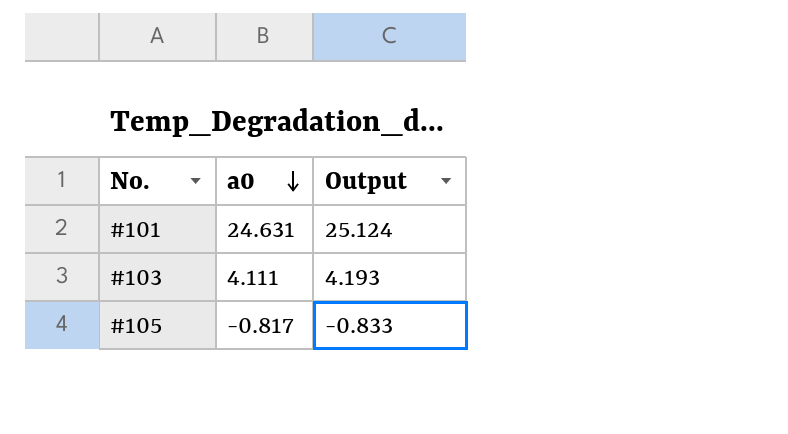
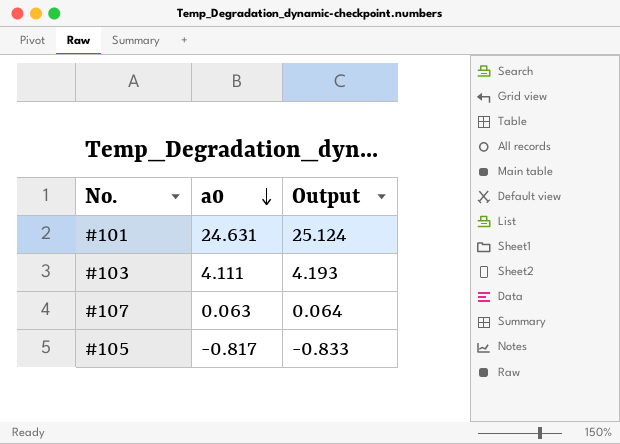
row #107: none -> 0.063 | 0.064

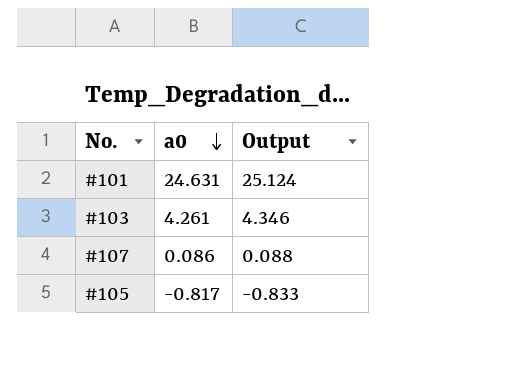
#103 | a0: 4.111 -> 4.261
#103 | Output: 4.193 -> 4.346
#107 | a0: 0.063 -> 0.086
#107 | Output: 0.064 -> 0.088

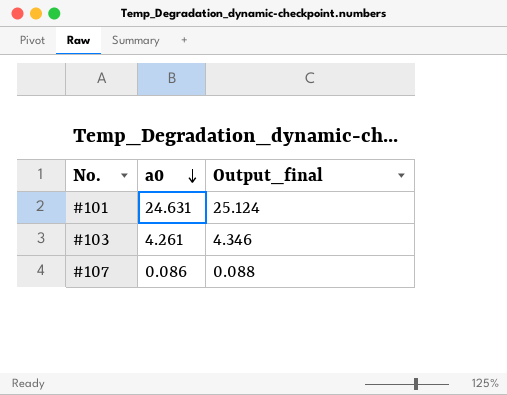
column name: Output -> Output_final
row #105: -0.817 | -0.833 -> none

